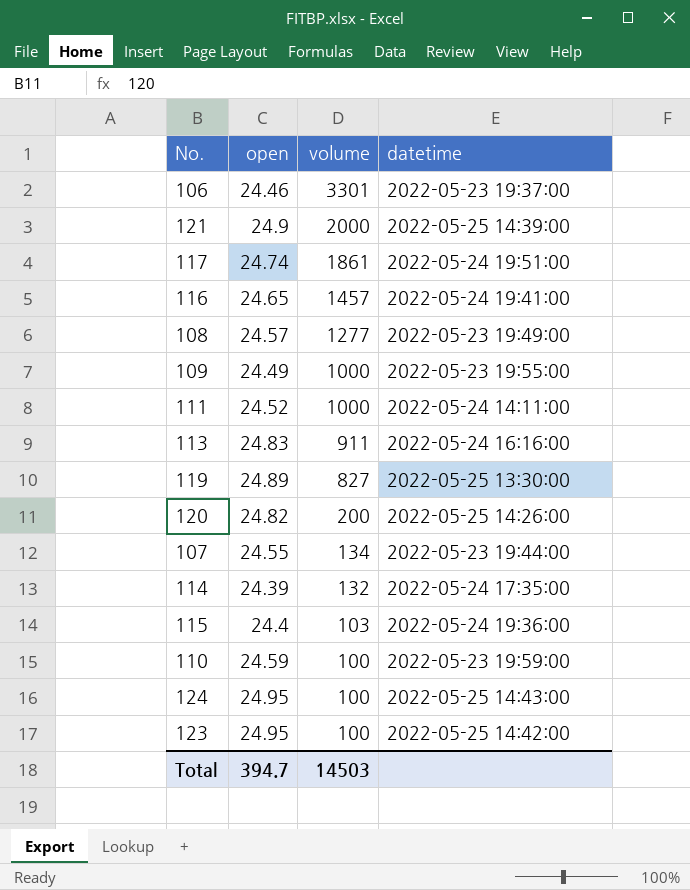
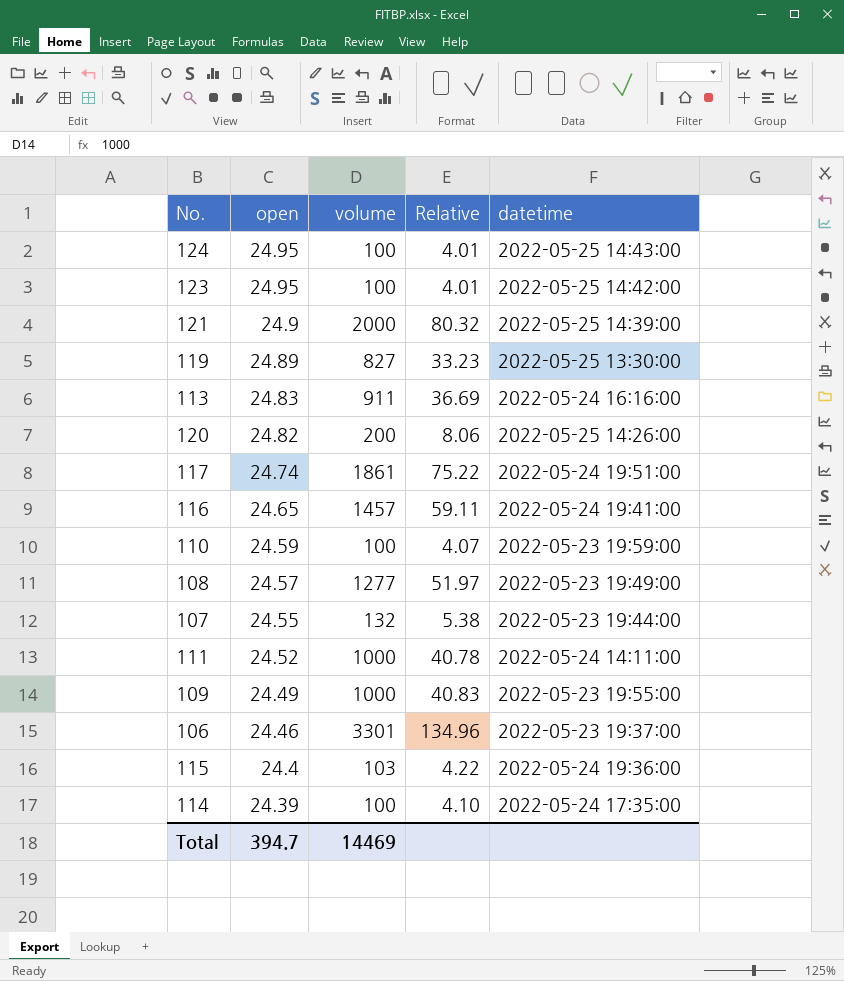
row order: volume descending -> open descending
column Relative | formula: none -> [volume] / [open]
107 | volume: 134 -> 132
114 | volume: 132 -> 100
Total | volume: 14503 -> 14469

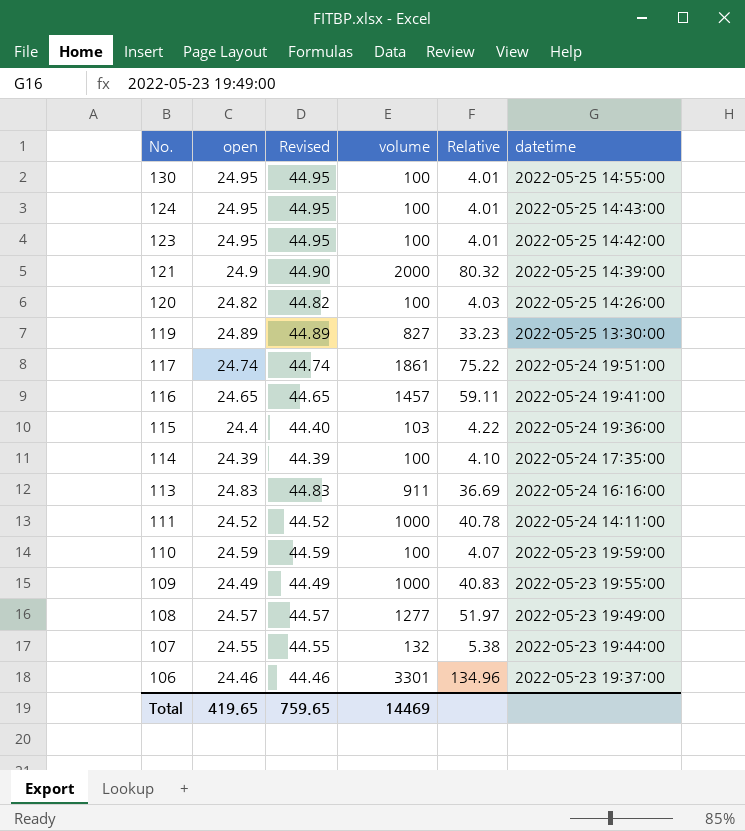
row order: open descending -> No. descending
column Revised | formula: none -> [open] + 20
row 130: none -> 24.95 | 44.95 | 100 | 4.01 | 2022-05-25 14:55:00
120 | volume: 200 -> 100
120 | Relative: 8.06 -> 4.03
Total | open: 394.7 -> 419.65

